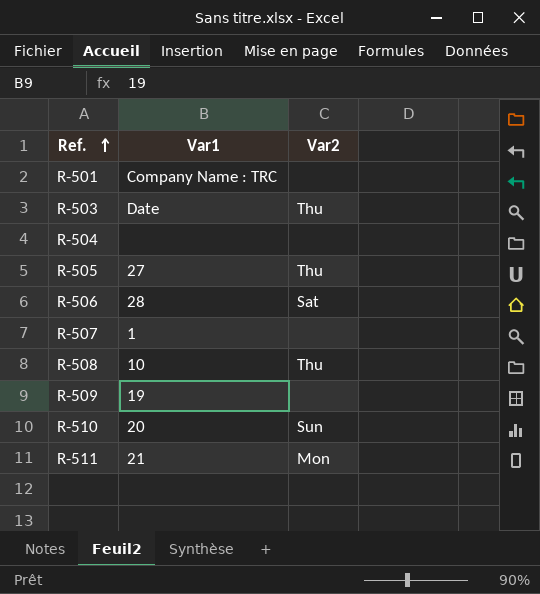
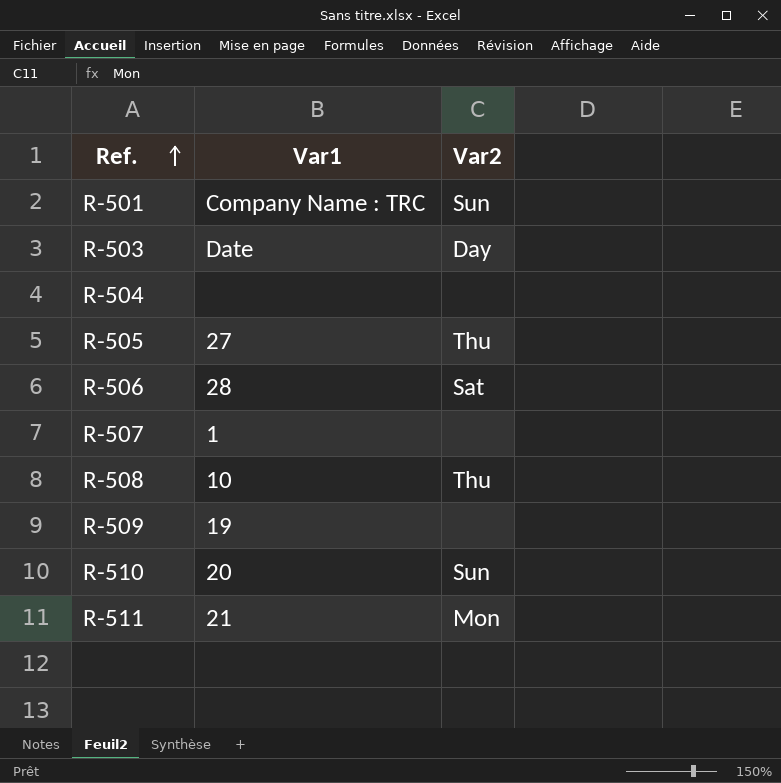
R-501 | Var2: none -> Sun
R-503 | Var2: Thu -> Day

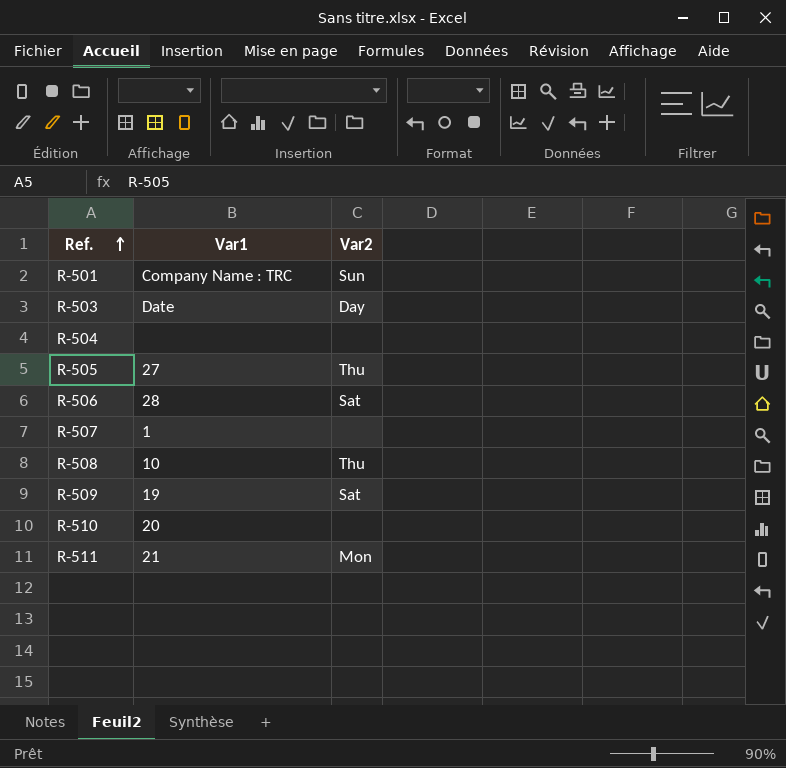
R-509 | Var2: none -> Sat
R-510 | Var2: Sun -> none

